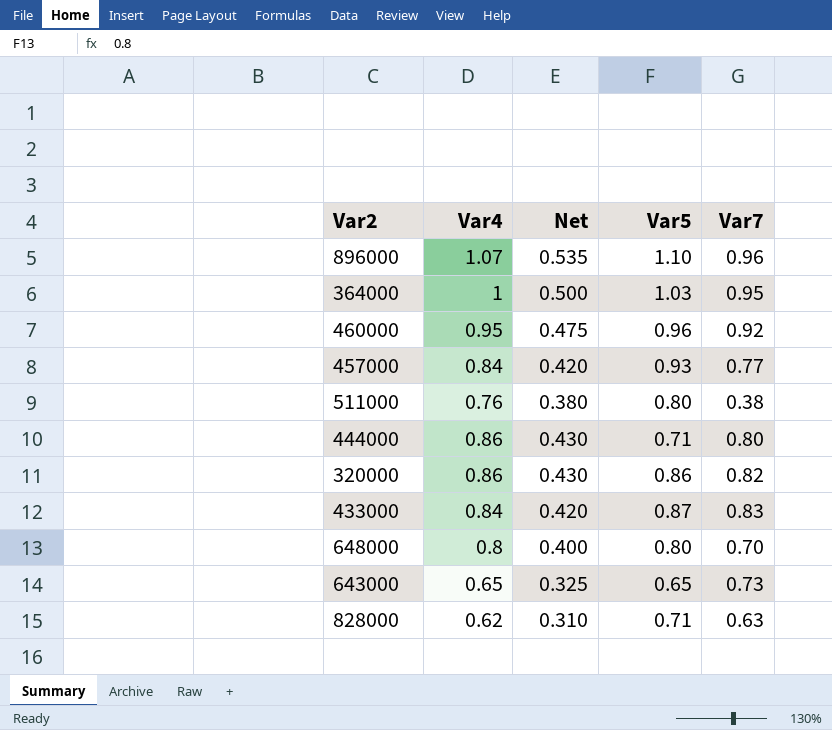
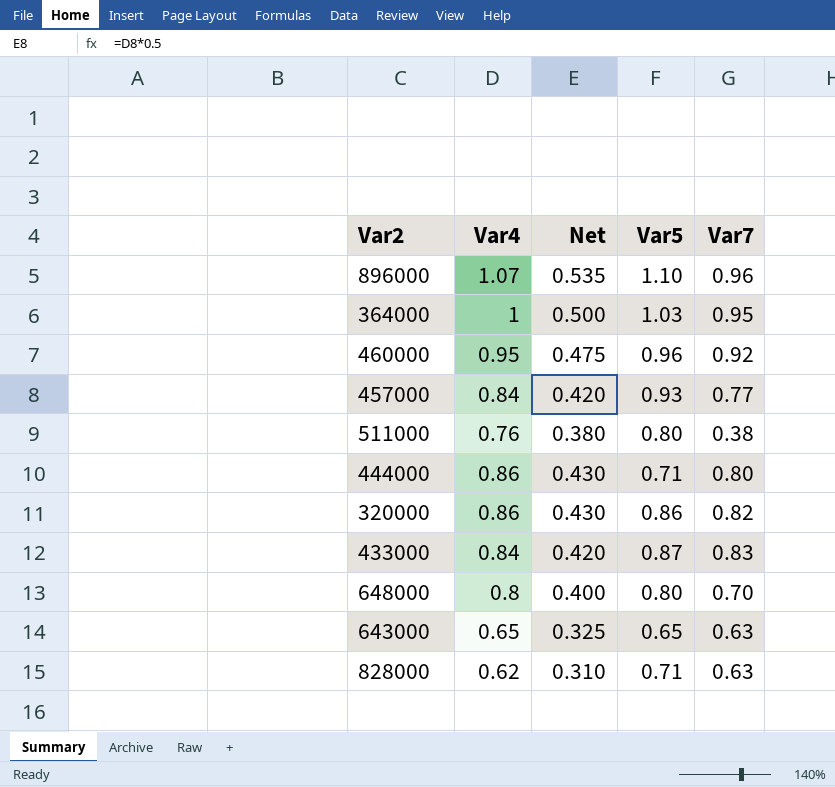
643000 | Var7: 0.73 -> 0.63

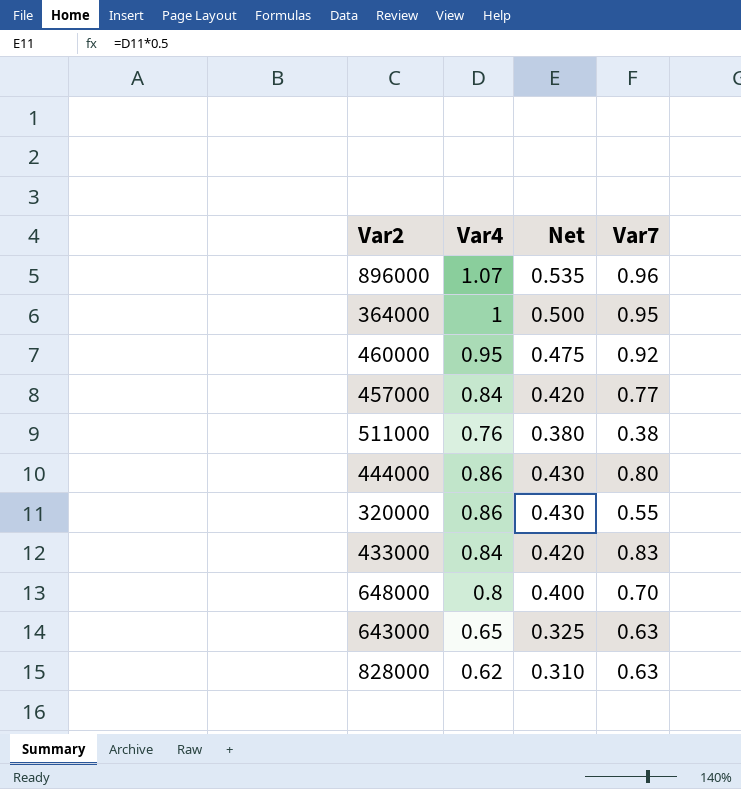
column Var5 | position: 4 -> none
320000 | Var7: 0.82 -> 0.55

